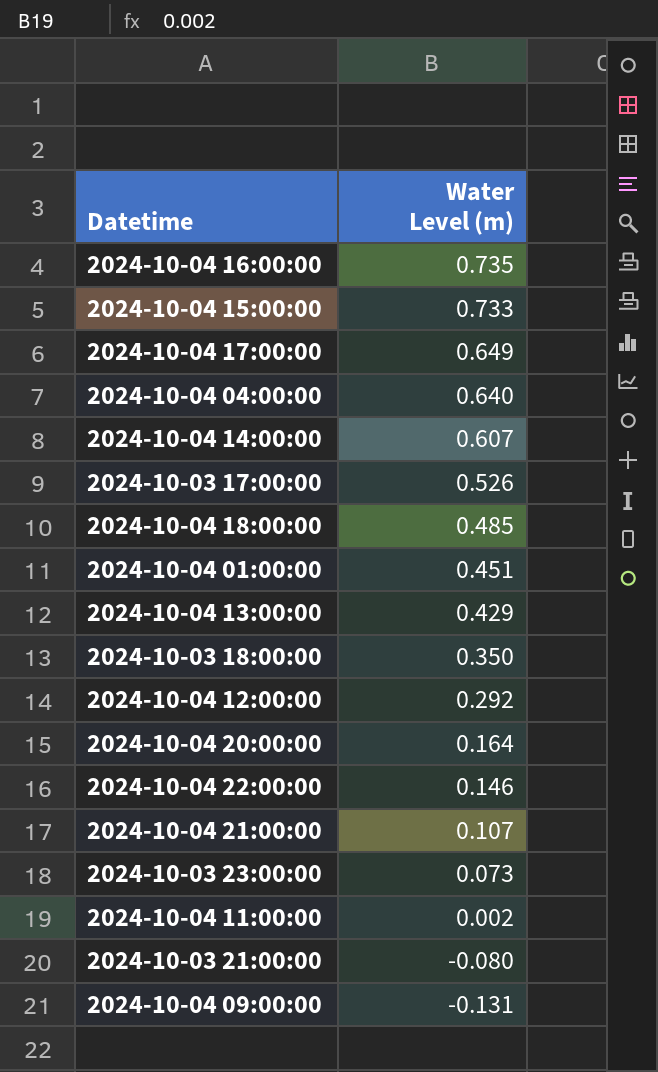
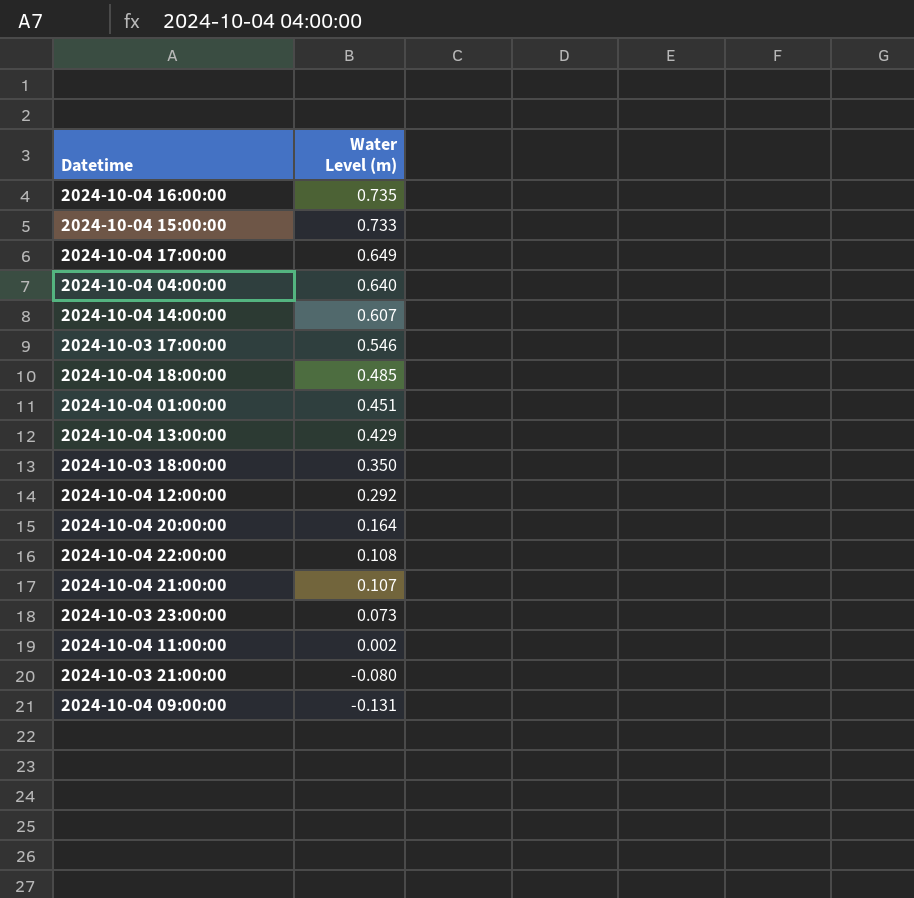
2024-10-03 17:00:00 | Water Level (m): 0.526 -> 0.546
2024-10-04 22:00:00 | Water Level (m): 0.146 -> 0.108

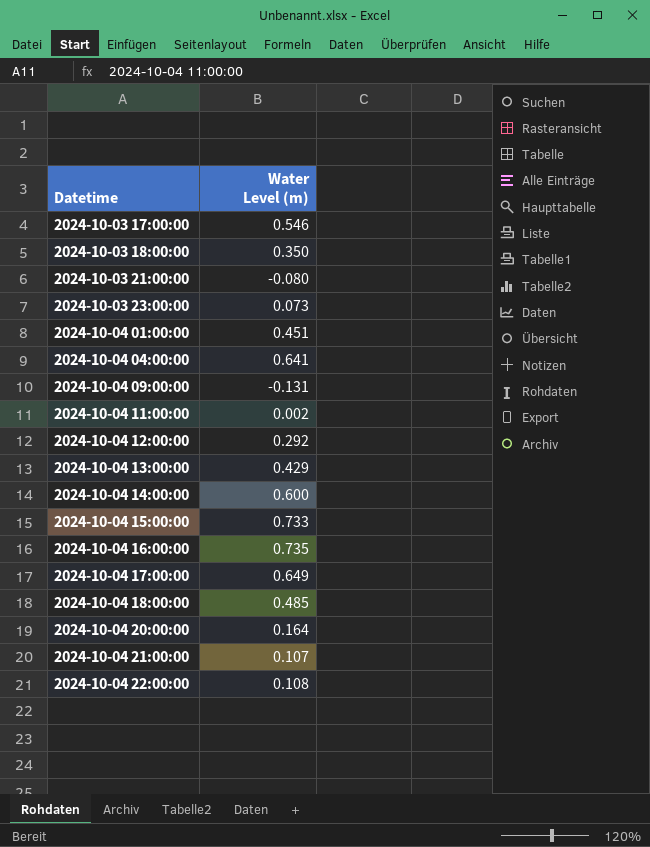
row order: Water Level (m) descending -> Datetime ascending
2024-10-04 04:00:00 | Water Level (m): 0.640 -> 0.641
2024-10-04 14:00:00 | Water Level (m): 0.607 -> 0.600

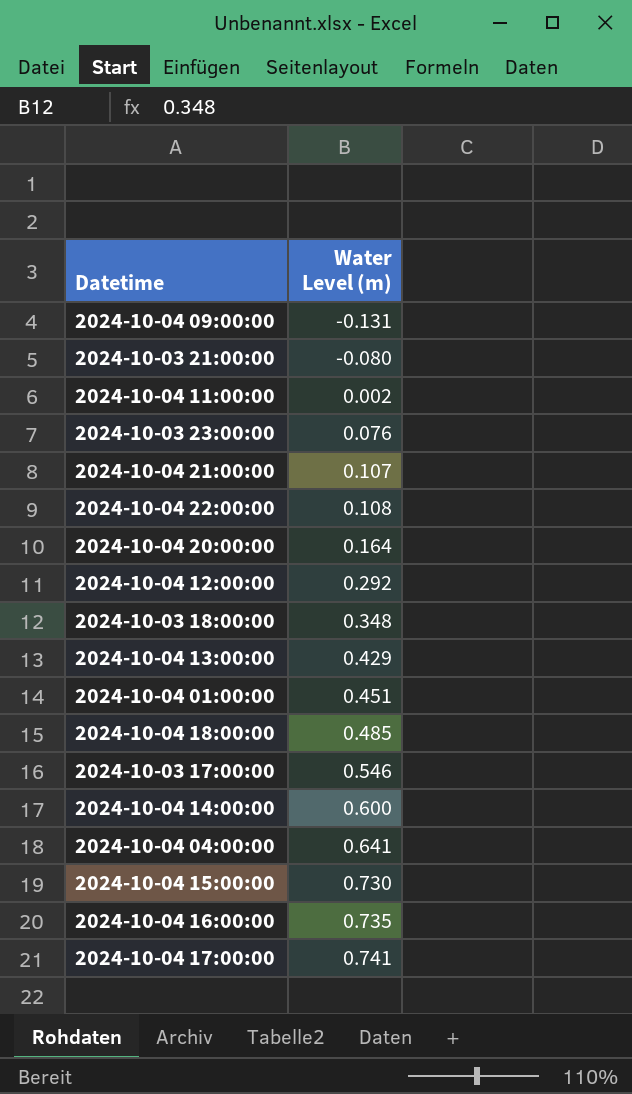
row order: Datetime ascending -> Water Level (m) ascending
2024-10-03 23:00:00 | Water Level (m): 0.073 -> 0.076
2024-10-03 18:00:00 | Water Level (m): 0.350 -> 0.348
2024-10-04 15:00:00 | Water Level (m): 0.733 -> 0.730
2024-10-04 17:00:00 | Water Level (m): 0.649 -> 0.741

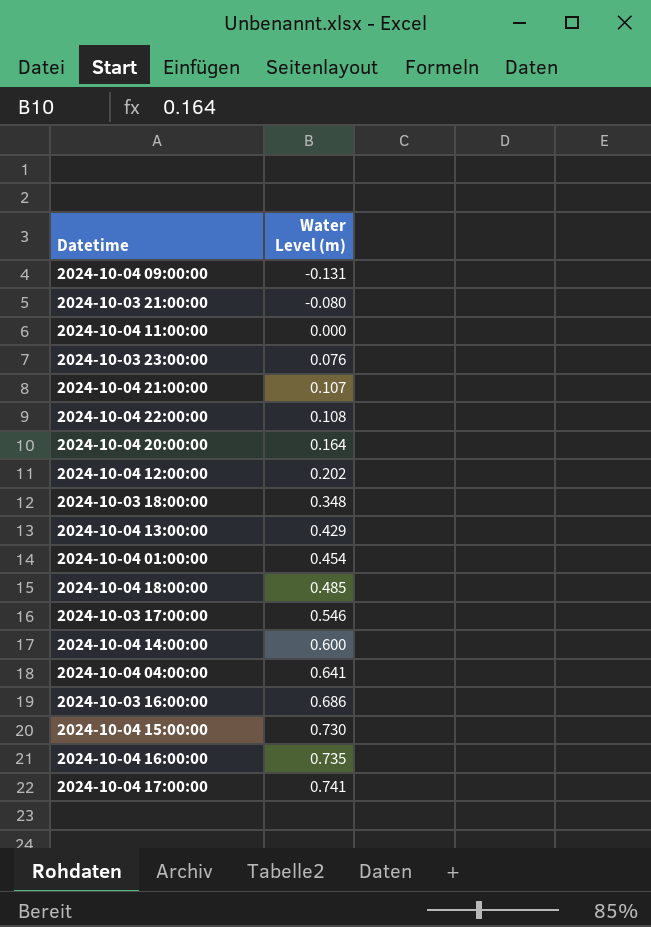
2024-10-04 11:00:00 | Water Level (m): 0.002 -> 0.000
2024-10-04 12:00:00 | Water Level (m): 0.292 -> 0.202
2024-10-04 01:00:00 | Water Level (m): 0.451 -> 0.454
row 2024-10-03 16:00:00: none -> 0.686

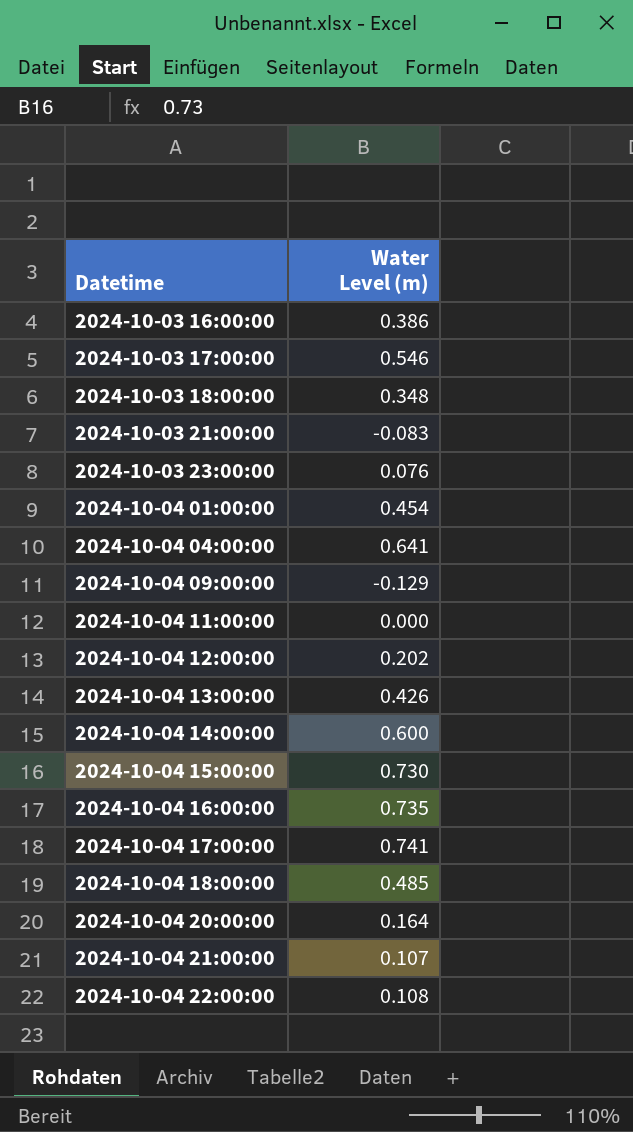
row order: Water Level (m) ascending -> Datetime ascending
2024-10-03 16:00:00 | Water Level (m): 0.686 -> 0.386
2024-10-03 21:00:00 | Water Level (m): -0.080 -> -0.083
2024-10-04 09:00:00 | Water Level (m): -0.131 -> -0.129
2024-10-04 13:00:00 | Water Level (m): 0.429 -> 0.426

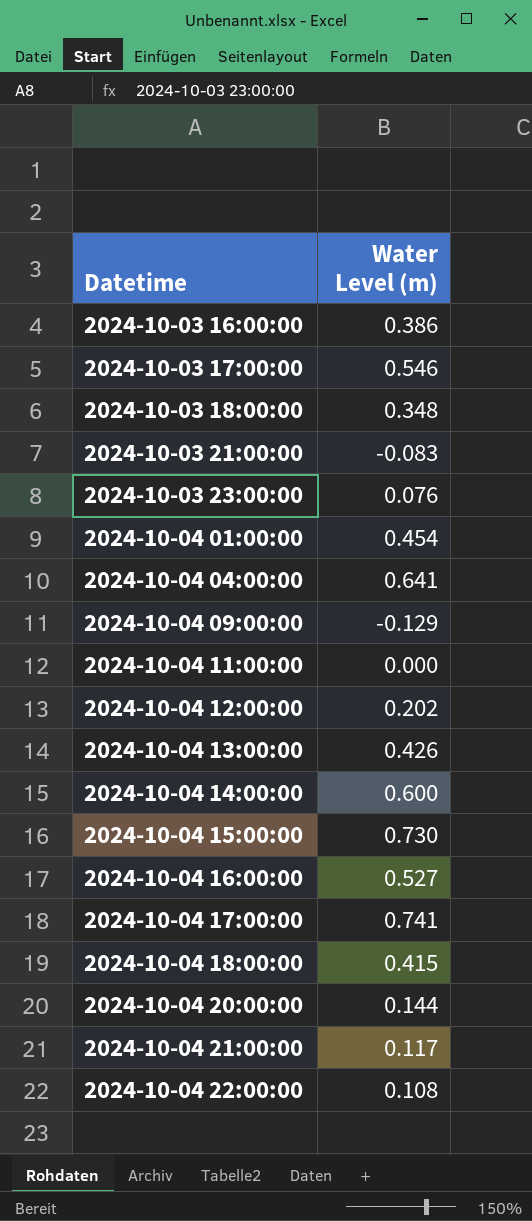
2024-10-04 16:00:00 | Water Level (m): 0.735 -> 0.527
2024-10-04 18:00:00 | Water Level (m): 0.485 -> 0.415
2024-10-04 20:00:00 | Water Level (m): 0.164 -> 0.144
2024-10-04 21:00:00 | Water Level (m): 0.107 -> 0.117

